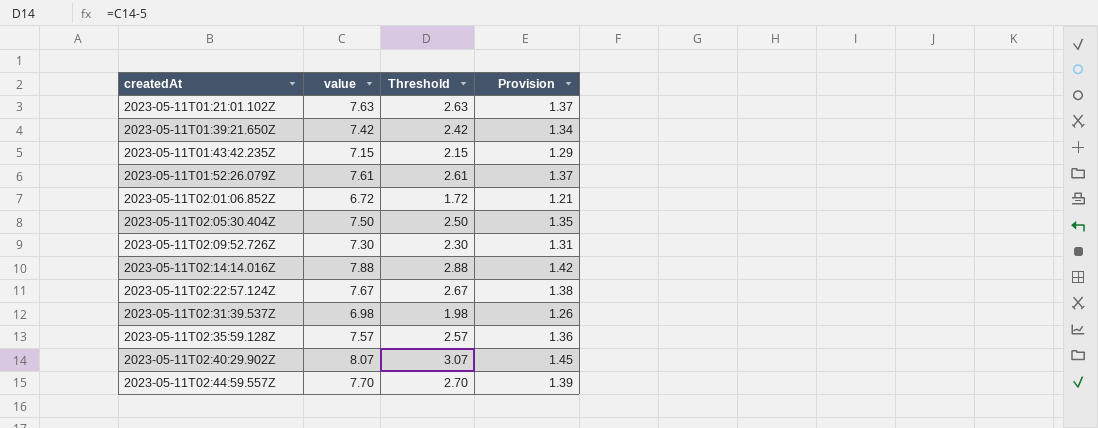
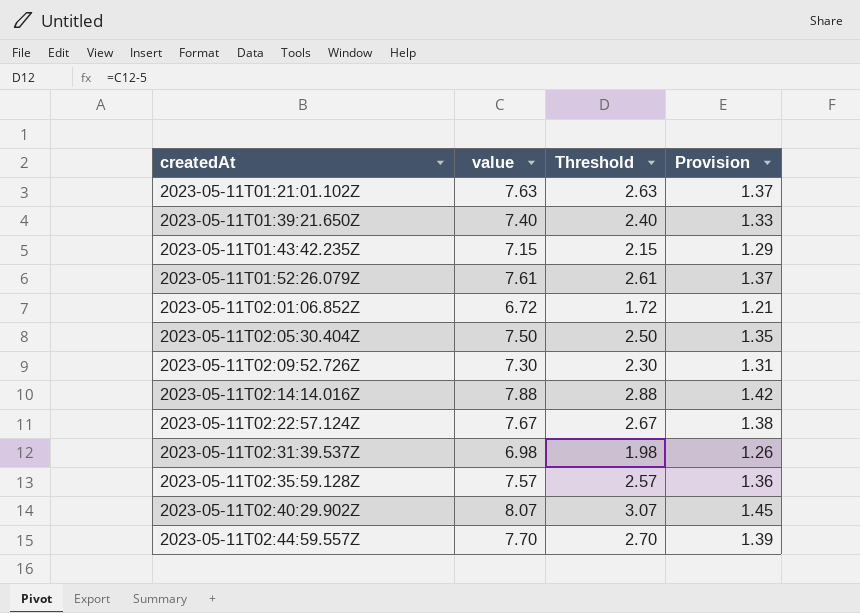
2023-05-11T01:39:21.650Z | value: 7.42 -> 7.40
2023-05-11T01:39:21.650Z | Threshold: 2.42 -> 2.40
2023-05-11T01:39:21.650Z | Provision: 1.34 -> 1.33

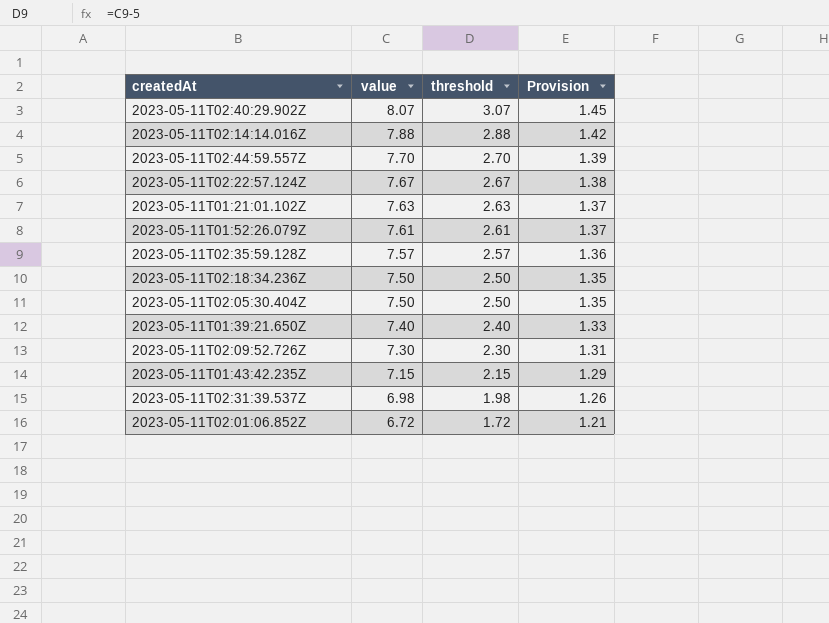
row order: createdAt ascending -> value descending
column name: Threshold -> threshold
row 2023-05-11T02:18:34.236Z: none -> 7.50 | 2.50 | 1.35

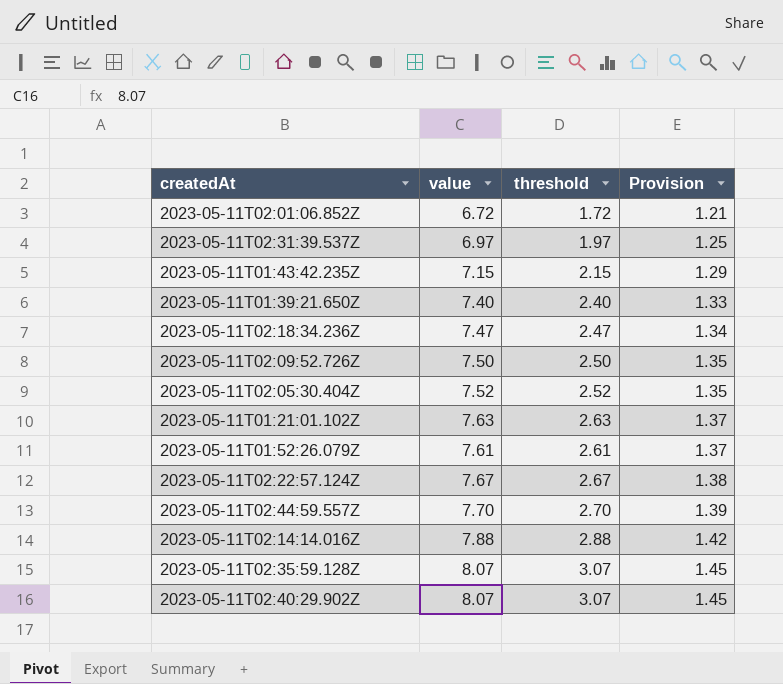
row order: value descending -> Provision ascending
2023-05-11T02:31:39.537Z | value: 6.98 -> 6.97
2023-05-11T02:31:39.537Z | threshold: 1.98 -> 1.97
2023-05-11T02:31:39.537Z | Provision: 1.26 -> 1.25
2023-05-11T02:18:34.236Z | value: 7.50 -> 7.47
2023-05-11T02:18:34.236Z | threshold: 2.50 -> 2.47
2023-05-11T02:18:34.236Z | Provision: 1.35 -> 1.34
2023-05-11T02:09:52.726Z | value: 7.30 -> 7.50
2023-05-11T02:09:52.726Z | threshold: 2.30 -> 2.50
2023-05-11T02:09:52.726Z | Provision: 1.31 -> 1.35
2023-05-11T02:05:30.404Z | value: 7.50 -> 7.52
2023-05-11T02:05:30.404Z | threshold: 2.50 -> 2.52
2023-05-11T02:35:59.128Z | value: 7.57 -> 8.07
2023-05-11T02:35:59.128Z | threshold: 2.57 -> 3.07
2023-05-11T02:35:59.128Z | Provision: 1.36 -> 1.45

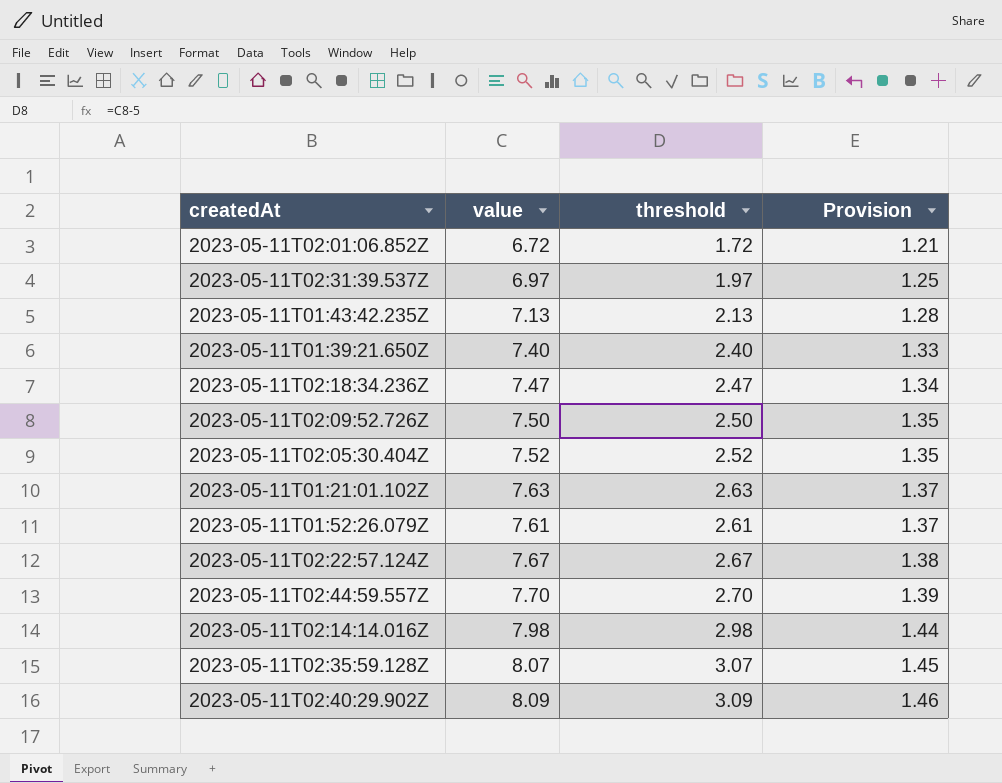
2023-05-11T01:43:42.235Z | value: 7.15 -> 7.13
2023-05-11T01:43:42.235Z | threshold: 2.15 -> 2.13
2023-05-11T01:43:42.235Z | Provision: 1.29 -> 1.28
2023-05-11T02:14:14.016Z | value: 7.88 -> 7.98
2023-05-11T02:14:14.016Z | threshold: 2.88 -> 2.98
2023-05-11T02:14:14.016Z | Provision: 1.42 -> 1.44
2023-05-11T02:40:29.902Z | value: 8.07 -> 8.09
2023-05-11T02:40:29.902Z | threshold: 3.07 -> 3.09
2023-05-11T02:40:29.902Z | Provision: 1.45 -> 1.46

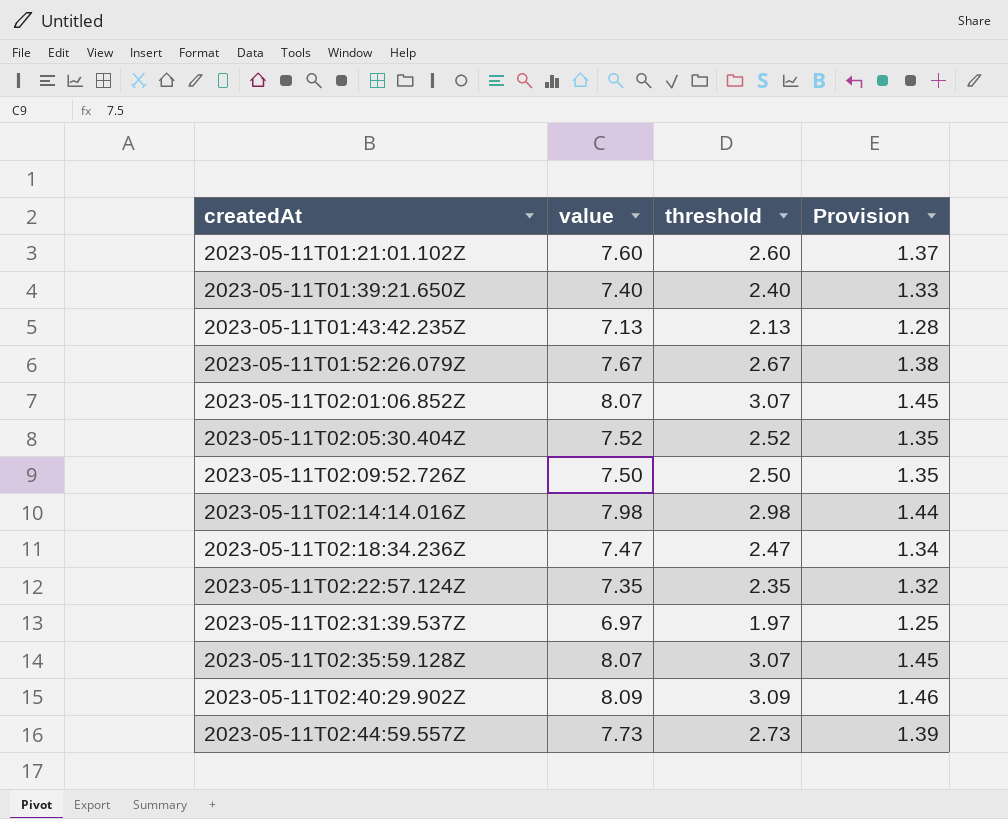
row order: Provision ascending -> createdAt ascending
2023-05-11T01:21:01.102Z | value: 7.63 -> 7.60
2023-05-11T01:21:01.102Z | threshold: 2.63 -> 2.60
2023-05-11T01:52:26.079Z | value: 7.61 -> 7.67
2023-05-11T01:52:26.079Z | threshold: 2.61 -> 2.67
2023-05-11T01:52:26.079Z | Provision: 1.37 -> 1.38
2023-05-11T02:01:06.852Z | value: 6.72 -> 8.07
2023-05-11T02:01:06.852Z | threshold: 1.72 -> 3.07
2023-05-11T02:01:06.852Z | Provision: 1.21 -> 1.45
2023-05-11T02:22:57.124Z | value: 7.67 -> 7.35
2023-05-11T02:22:57.124Z | threshold: 2.67 -> 2.35
2023-05-11T02:22:57.124Z | Provision: 1.38 -> 1.32
2023-05-11T02:44:59.557Z | value: 7.70 -> 7.73
2023-05-11T02:44:59.557Z | threshold: 2.70 -> 2.73

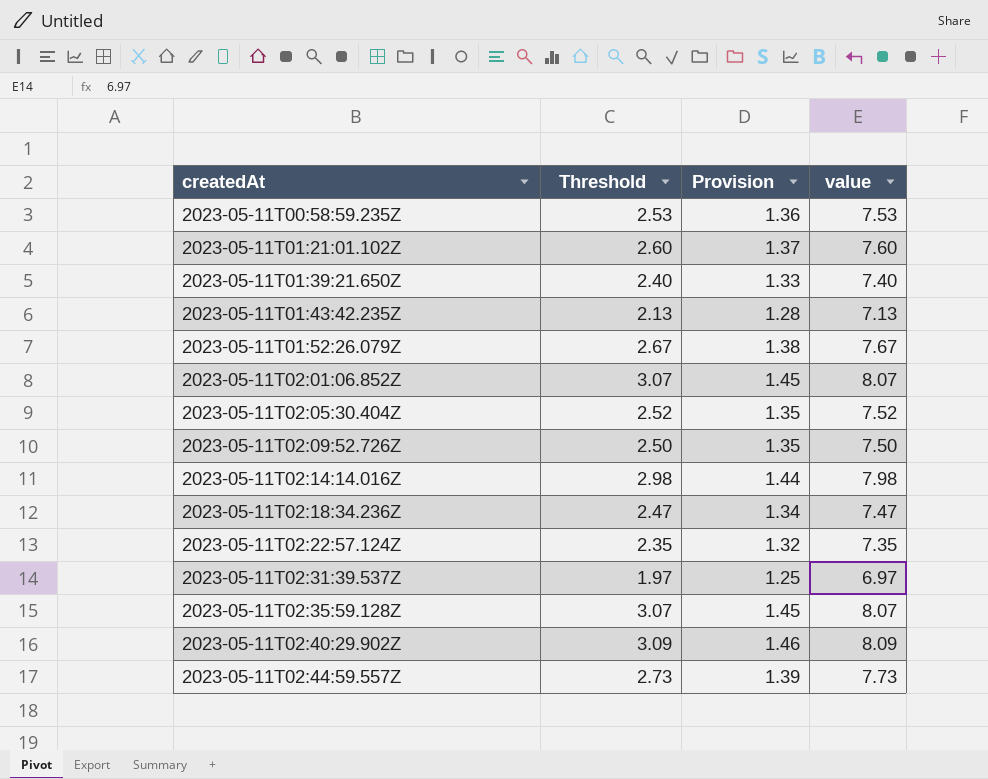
column name: threshold -> Threshold
column value | position: 2 -> 4
row 2023-05-11T00:58:59.235Z: none -> 2.53 | 1.36 | 7.53

